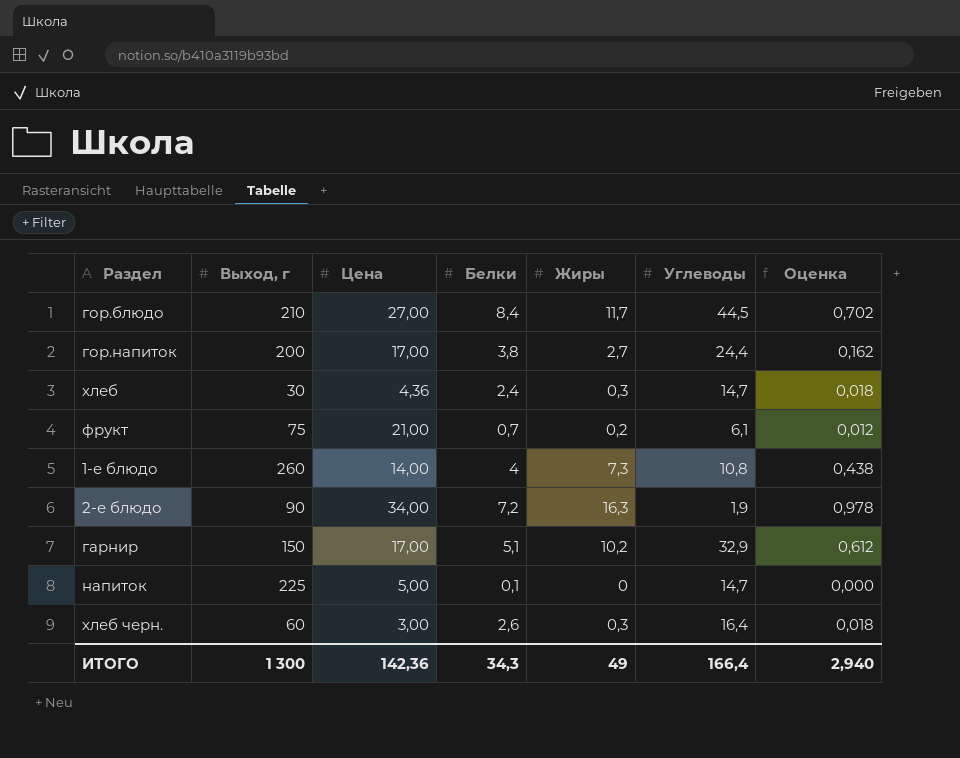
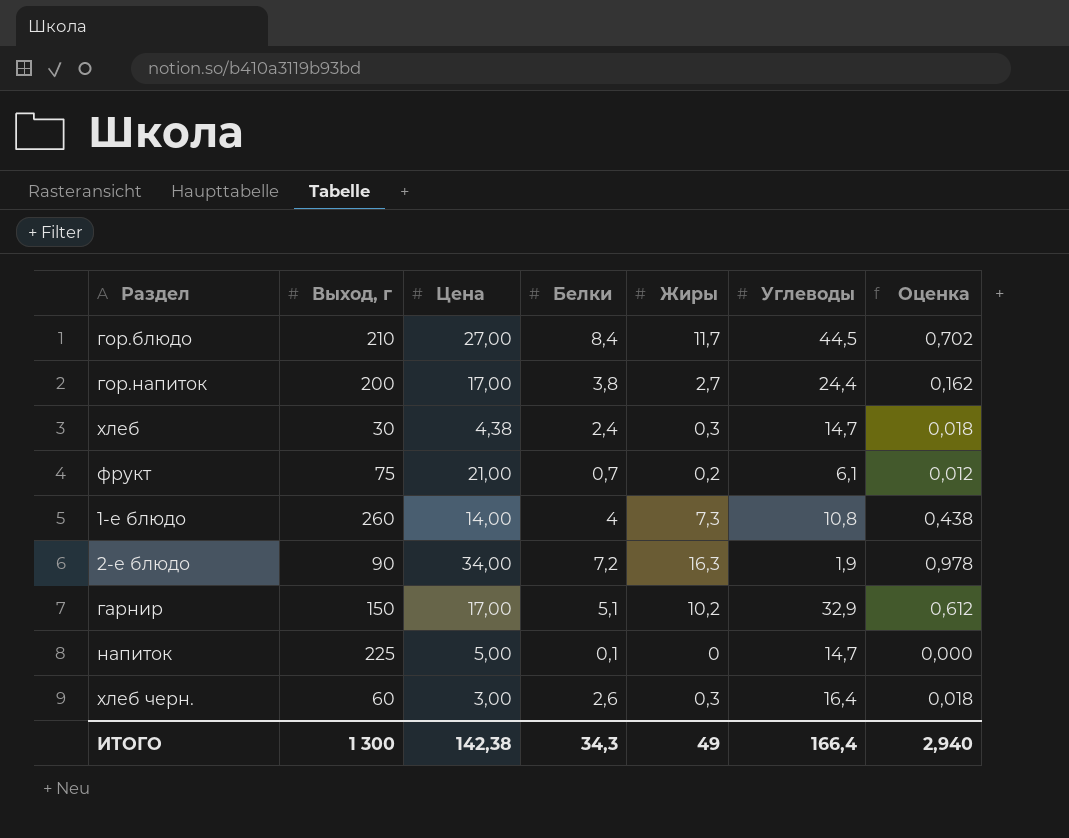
хлеб | Цена: 4,36 -> 4,38
ИТОГО | Цена: 142,36 -> 142,38

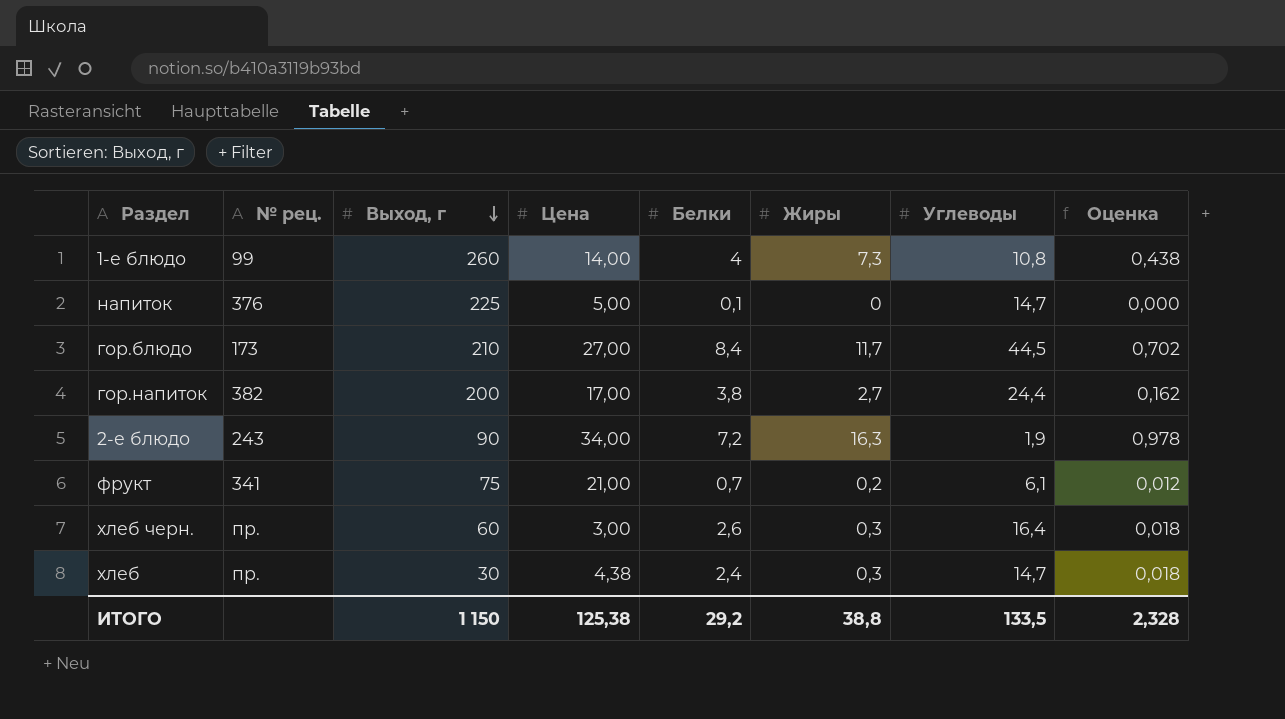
row order: none -> Выход, г descending
column № рец. | position: none -> 2
row гарнир: 150 | 17,00 | 5,1 | 10,2 | 32,9 | 0,612 -> none
ИТОГО | Выход, г: 1 300 -> 1 150
ИТОГО | Цена: 142,38 -> 125,38
ИТОГО | Белки: 34,3 -> 29,2
ИТОГО | Жиры: 49 -> 38,8
ИТОГО | Углеводы: 166,4 -> 133,5
ИТОГО | Оценка: 2,940 -> 2,328

